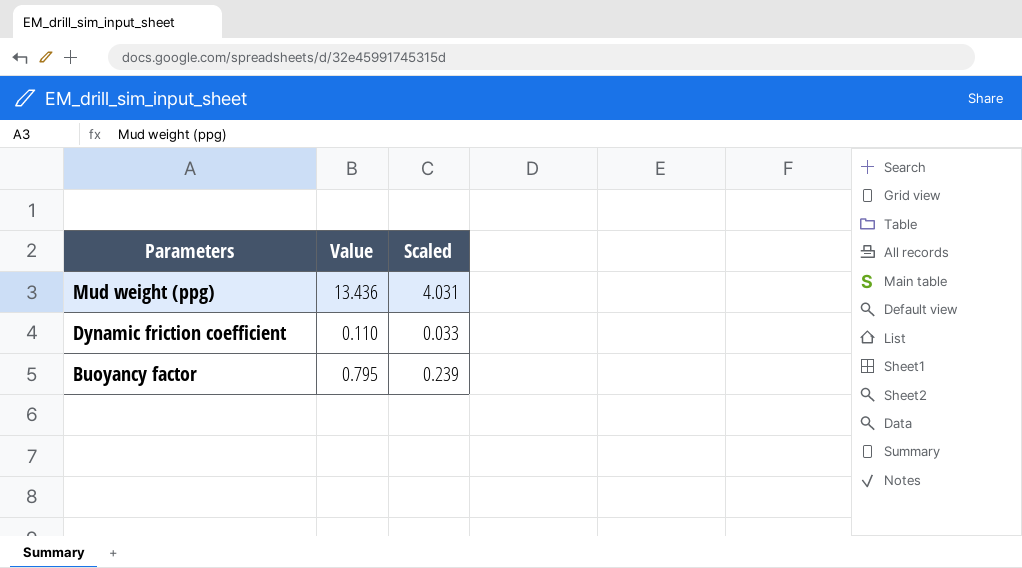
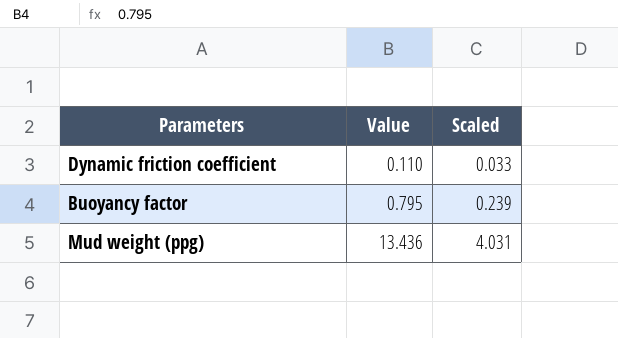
row order: Parameters descending -> Value ascending

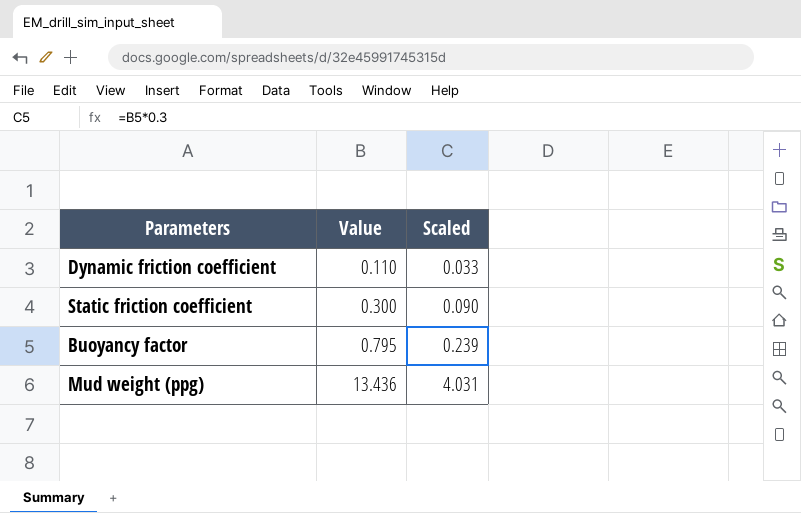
row Static friction coefficient: none -> 0.300 | 0.090

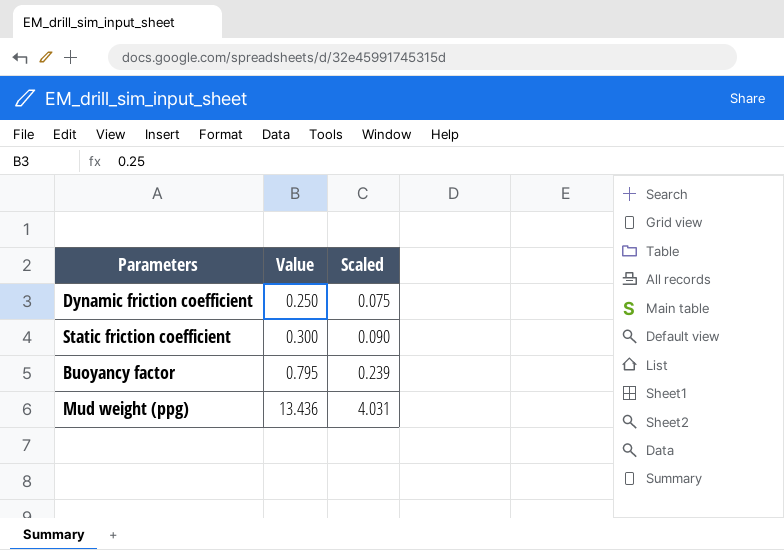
Dynamic friction coefficient | Value: 0.110 -> 0.250
Dynamic friction coefficient | Scaled: 0.033 -> 0.075

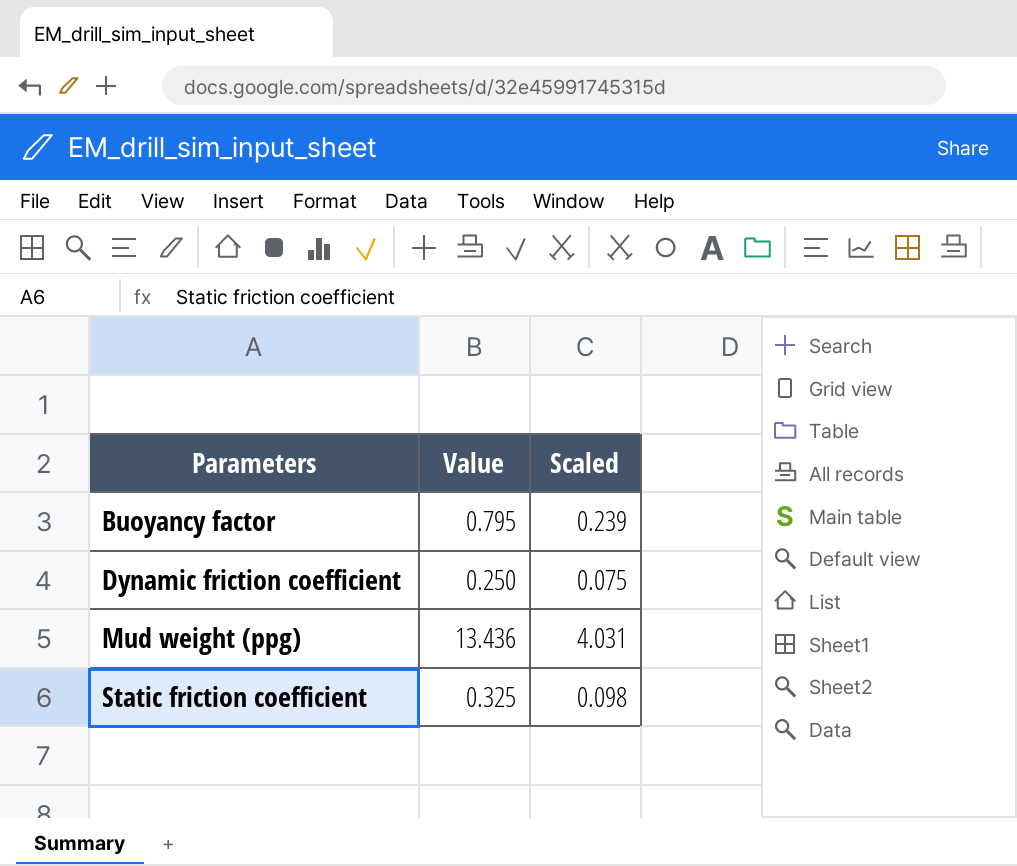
row order: Value ascending -> Parameters ascending
Static friction coefficient | Value: 0.300 -> 0.325
Static friction coefficient | Scaled: 0.090 -> 0.098

